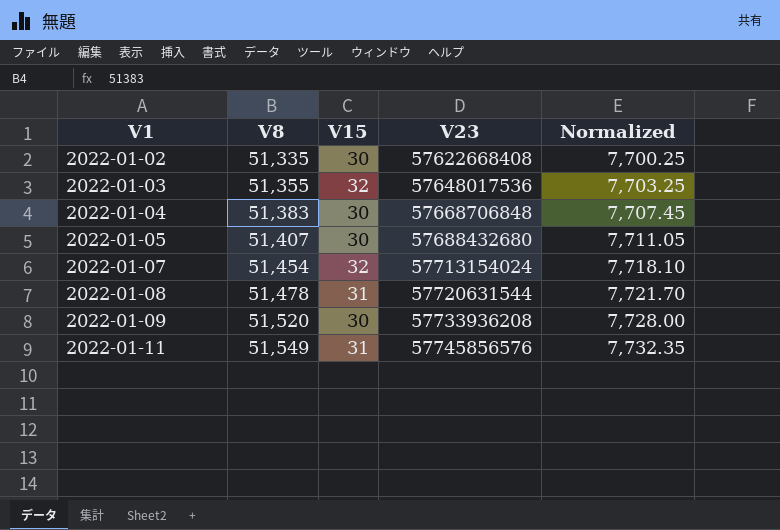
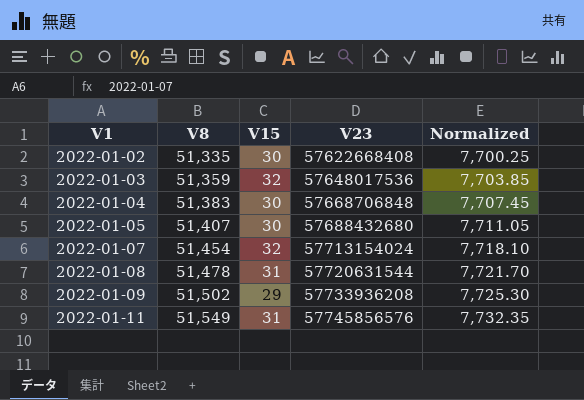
2022-01-03 | V8: 51,355 -> 51,359
2022-01-03 | Normalized: 7,703.25 -> 7,703.85
2022-01-09 | V8: 51,520 -> 51,502
2022-01-09 | V15: 30 -> 29
2022-01-09 | Normalized: 7,728.00 -> 7,725.30

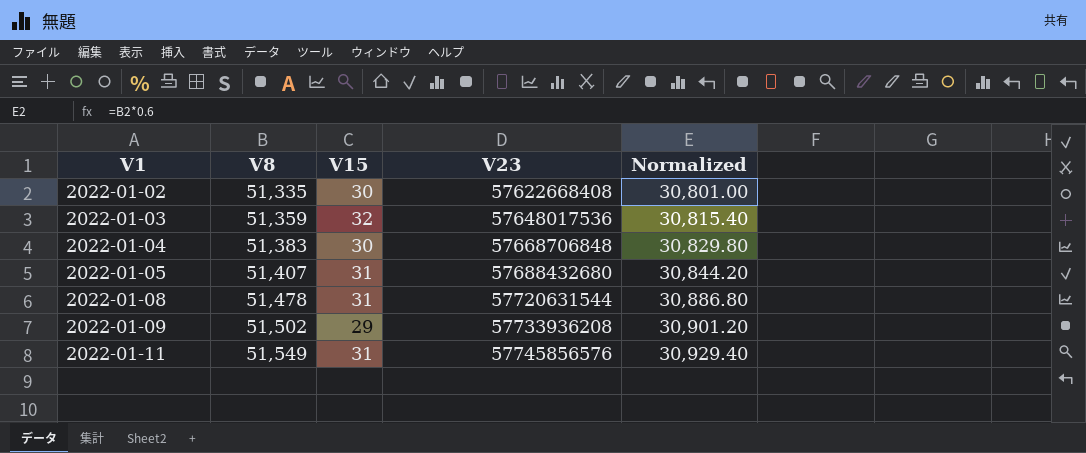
column Normalized | formula: [V8] * 0.15 -> [V8] * 0.6
row 2022-01-07: 51,454 | 32 | 57713154024 | 7,718.10 -> none
2022-01-05 | V15: 30 -> 31

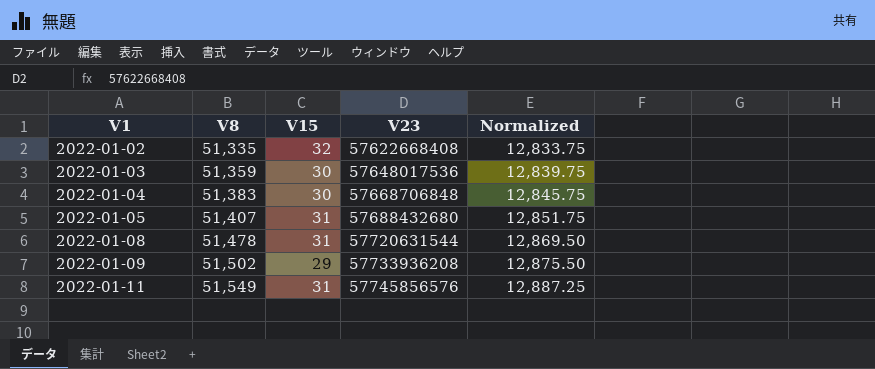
column Normalized | formula: [V8] * 0.6 -> [V8] * 0.25
2022-01-02 | V15: 30 -> 32
2022-01-03 | V15: 32 -> 30

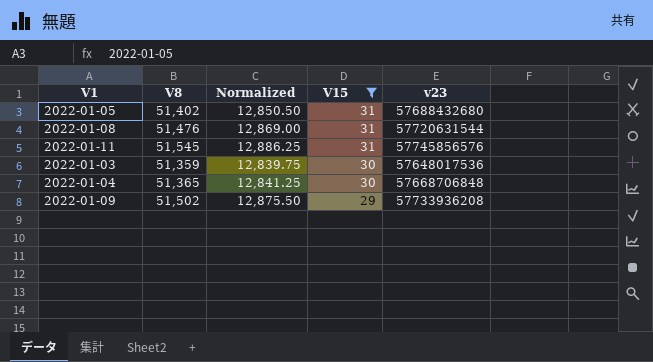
filter: none -> V15 != 32
row order: V1 ascending -> V15 descending
column Normalized | position: 5 -> 3
column name: V23 -> v23
2022-01-05 | V8: 51,407 -> 51,402
2022-01-05 | Normalized: 12,851.75 -> 12,850.50
2022-01-08 | V8: 51,478 -> 51,476
2022-01-08 | Normalized: 12,869.50 -> 12,869.00
2022-01-11 | V8: 51,549 -> 51,545
2022-01-11 | Normalized: 12,887.25 -> 12,886.25
2022-01-04 | V8: 51,383 -> 51,365
2022-01-04 | Normalized: 12,845.75 -> 12,841.25

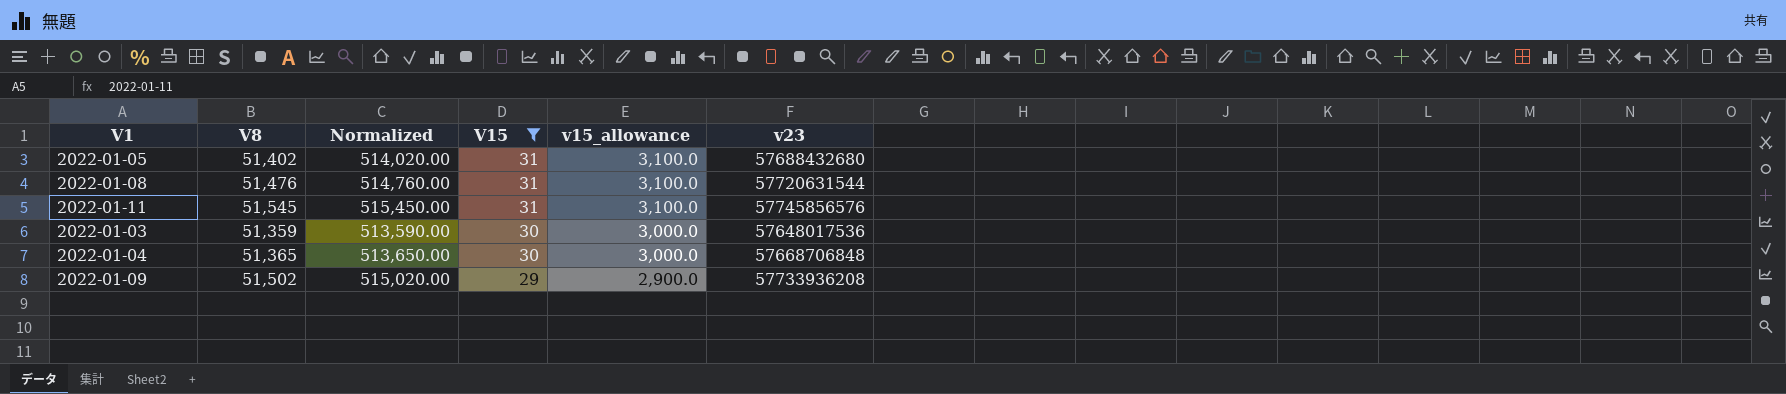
column Normalized | formula: [V8] * 0.25 -> [V8] * 10
column v15_allowance | formula: none -> [V15] * 100

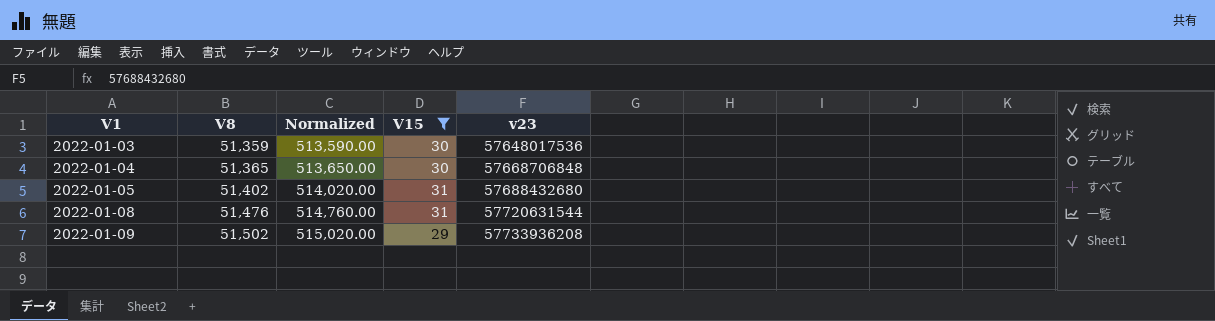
row order: V15 descending -> V1 ascending
column v15_allowance | formula: [V15] * 100 -> none
row 2022-01-11: 51,545 | 515,450.00 | 31 | 3,100.0 | 57745856576 -> none

